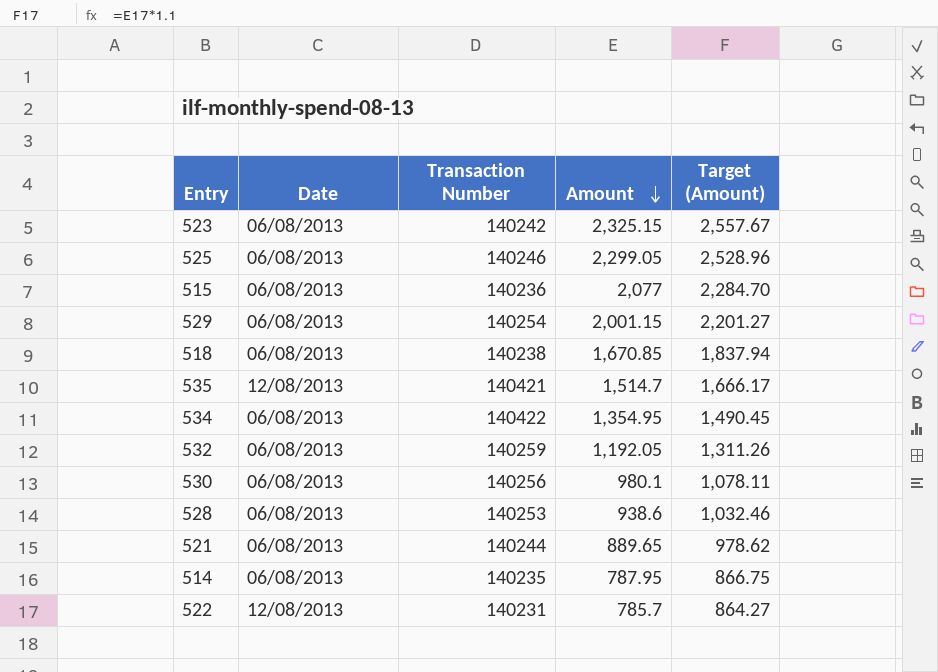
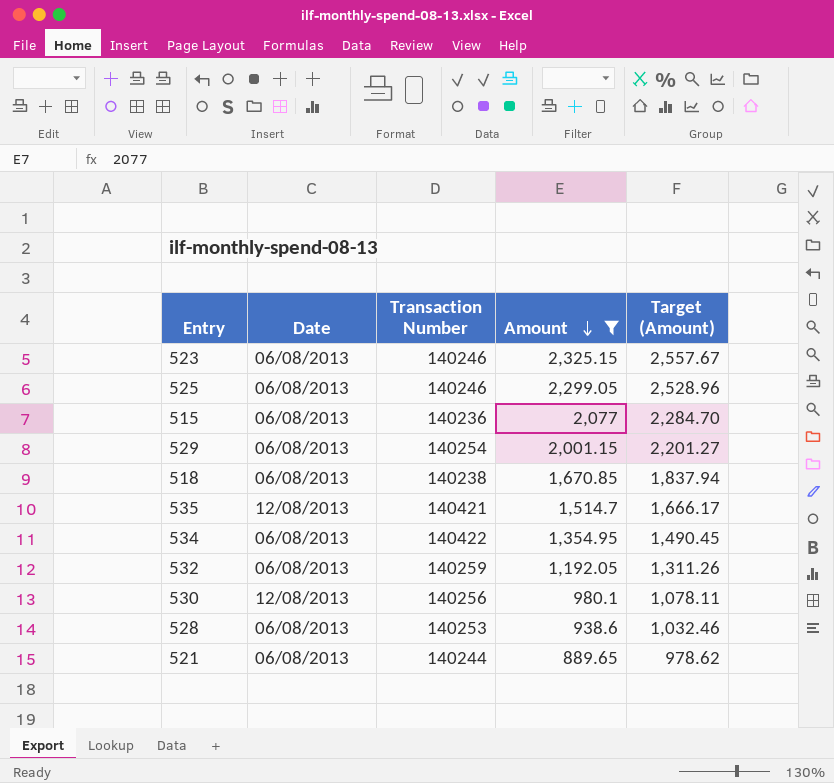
filter: none -> Amount >= 889.65
523 | Transaction Number: 140242 -> 140246
530 | Date: 06/08/2013 -> 12/08/2013

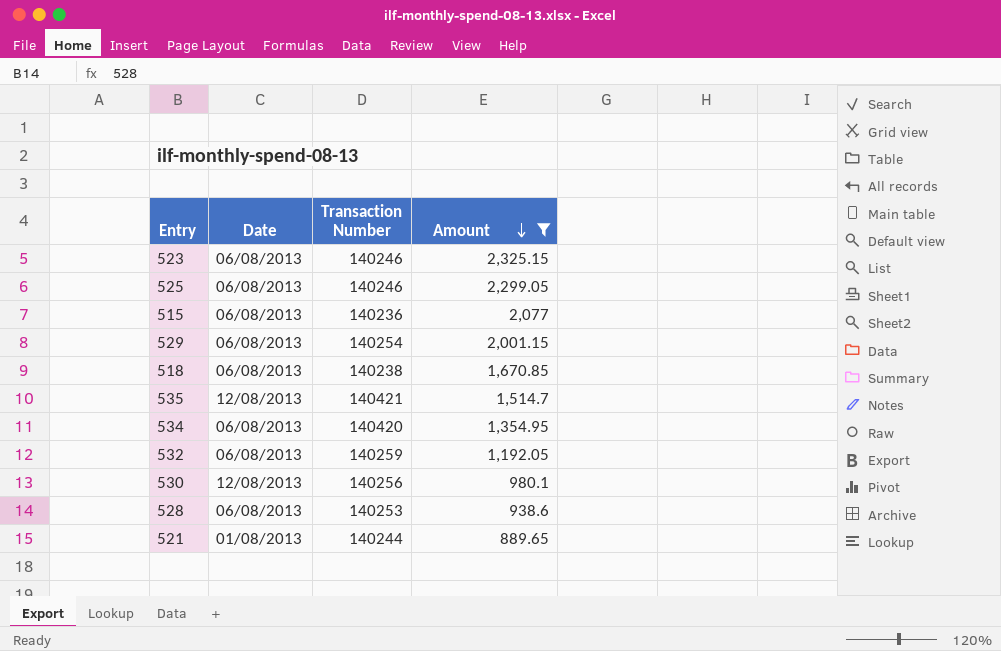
column Target (Amount) | formula: [Amount] * 1.1 -> none
534 | Transaction Number: 140422 -> 140420
521 | Date: 06/08/2013 -> 01/08/2013

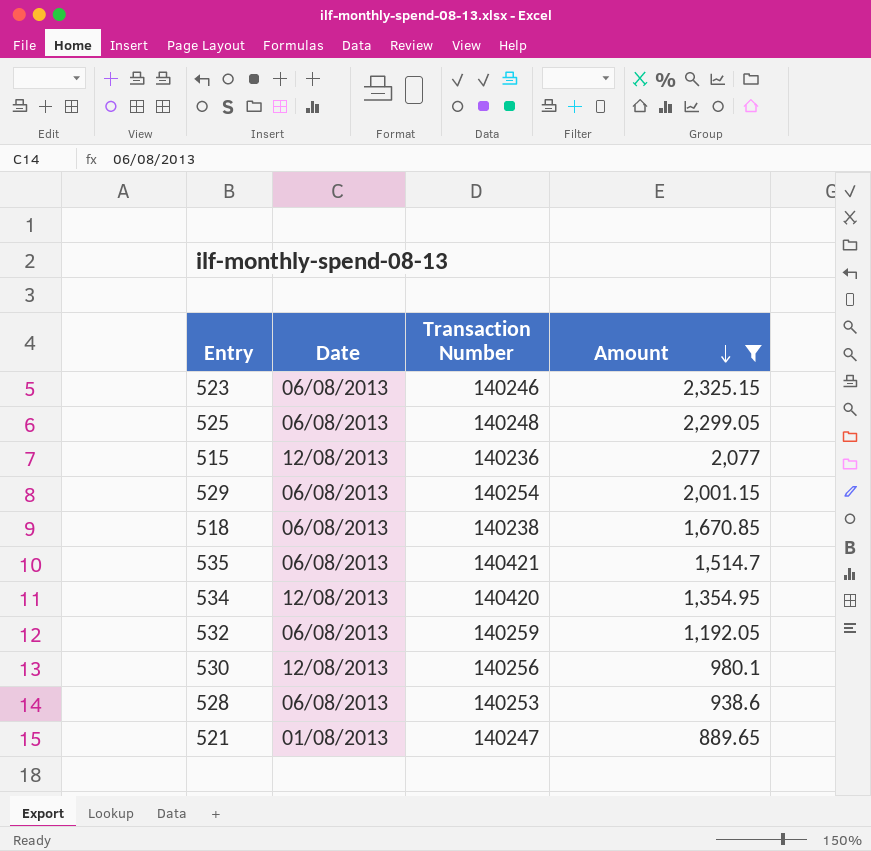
525 | Transaction Number: 140246 -> 140248
515 | Date: 06/08/2013 -> 12/08/2013
535 | Date: 12/08/2013 -> 06/08/2013
534 | Date: 06/08/2013 -> 12/08/2013
521 | Transaction Number: 140244 -> 140247

